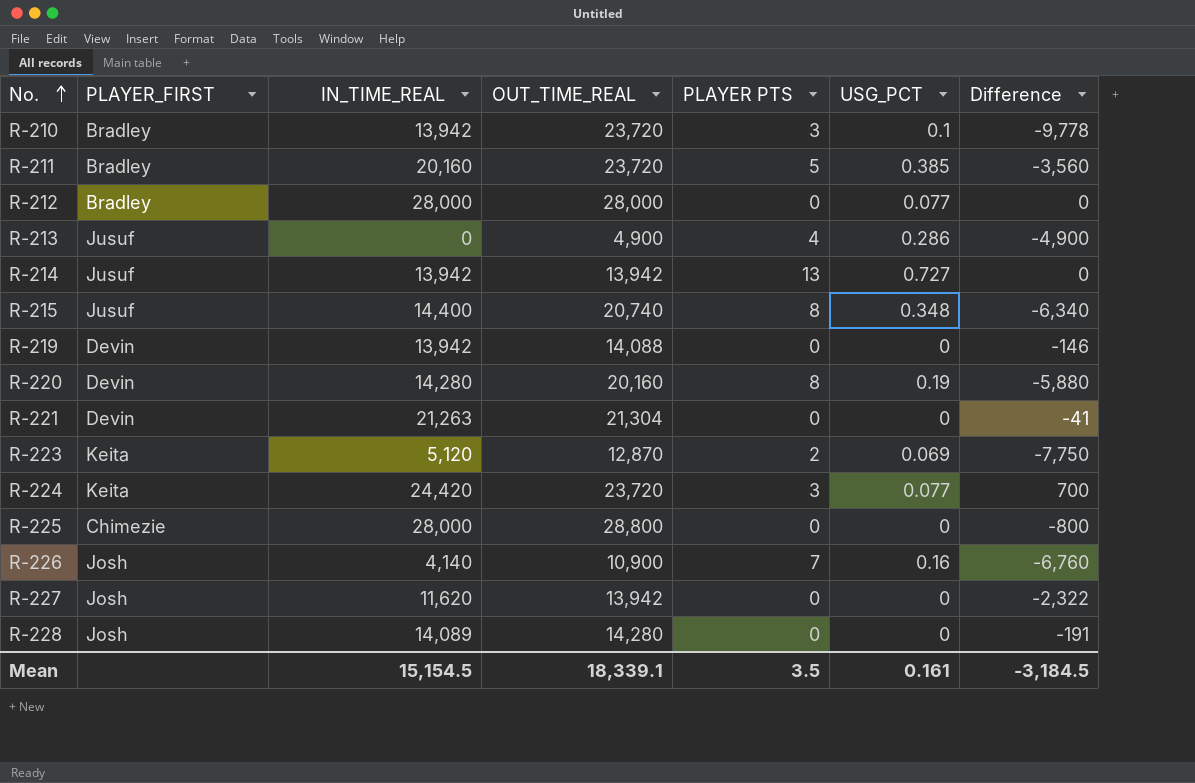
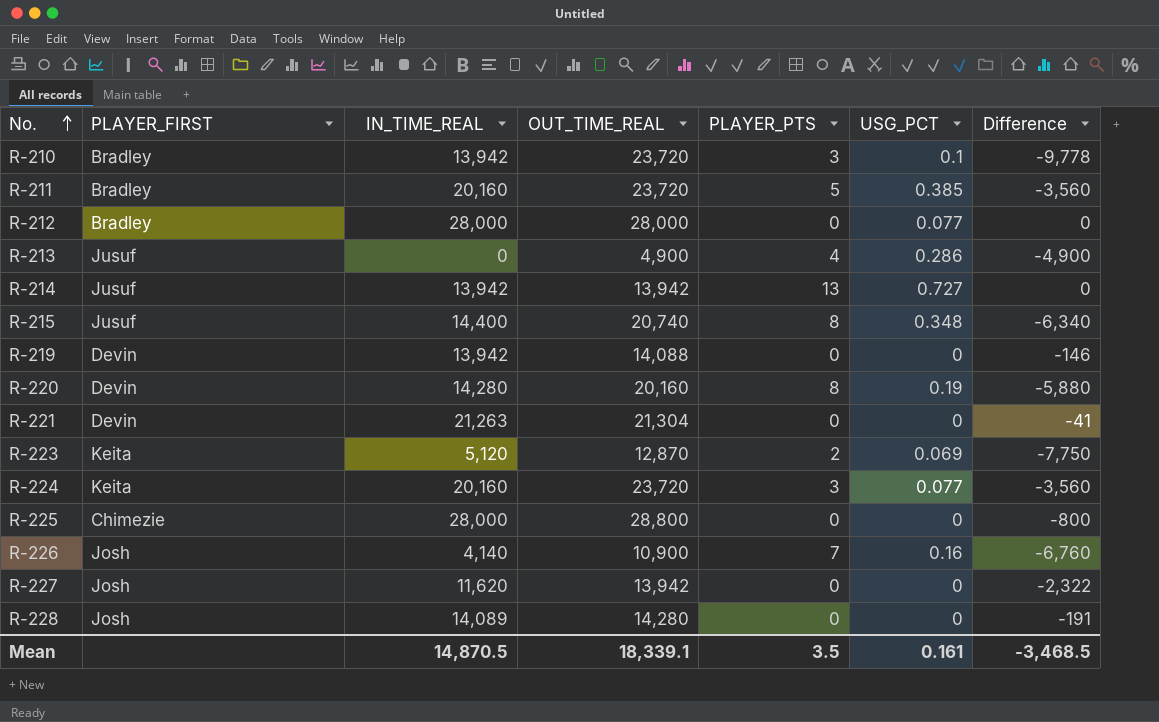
column name: PLAYER PTS -> PLAYER_PTS
R-224 | IN_TIME_REAL: 24,420 -> 20,160
R-224 | Difference: 700 -> -3,560
Mean | IN_TIME_REAL: 15,154.5 -> 14,870.5
Mean | Difference: -3,184.5 -> -3,468.5

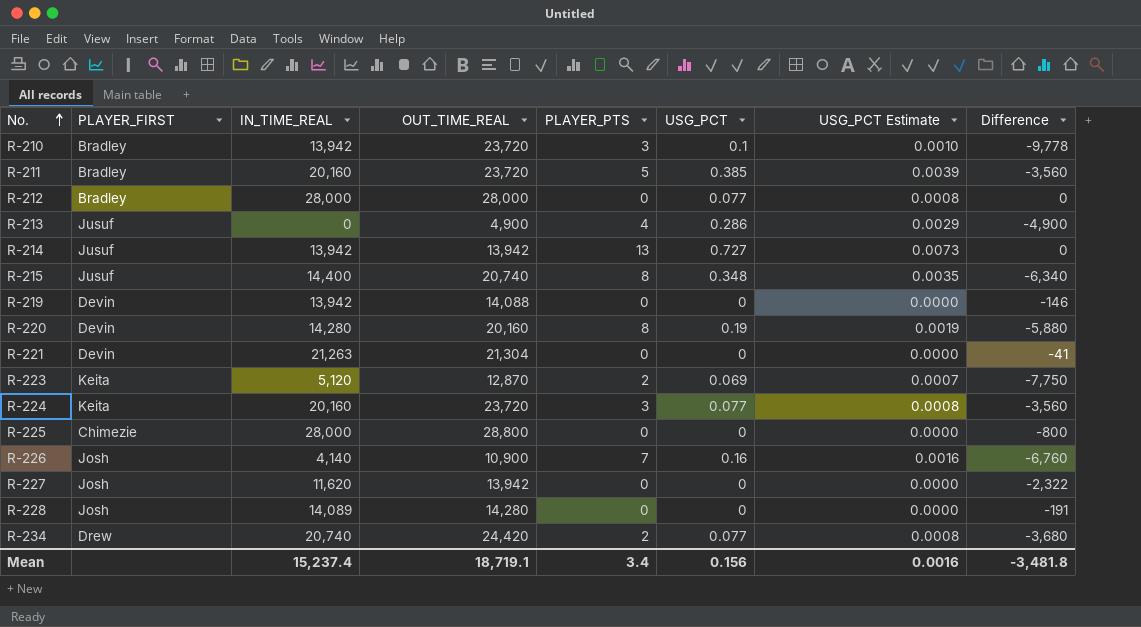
column USG_PCT Estimate | formula: none -> [USG_PCT] * 0.01
row R-234: none -> Drew | 20,740 | 24,420 | 2 | 0.077 | 0.0008 | -3,680
Mean | IN_TIME_REAL: 14,870.5 -> 15,237.4
Mean | OUT_TIME_REAL: 18,339.1 -> 18,719.1
Mean | PLAYER_PTS: 3.5 -> 3.4
Mean | USG_PCT: 0.161 -> 0.156
Mean | Difference: -3,468.5 -> -3,481.8

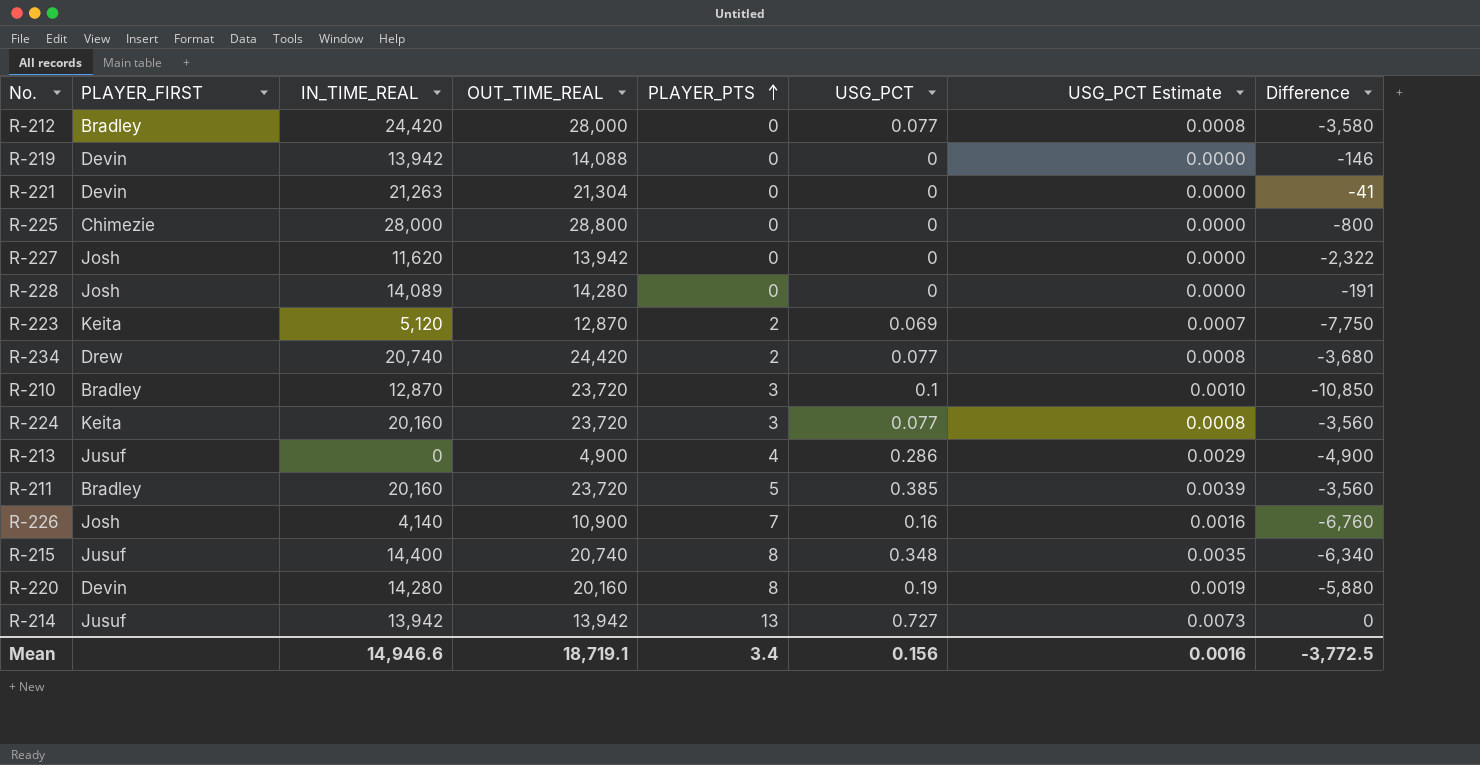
row order: No. ascending -> PLAYER_PTS ascending
R-212 | IN_TIME_REAL: 28,000 -> 24,420
R-212 | Difference: 0 -> -3,580
R-210 | IN_TIME_REAL: 13,942 -> 12,870
R-210 | Difference: -9,778 -> -10,850
Mean | IN_TIME_REAL: 15,237.4 -> 14,946.6
Mean | Difference: -3,481.8 -> -3,772.5

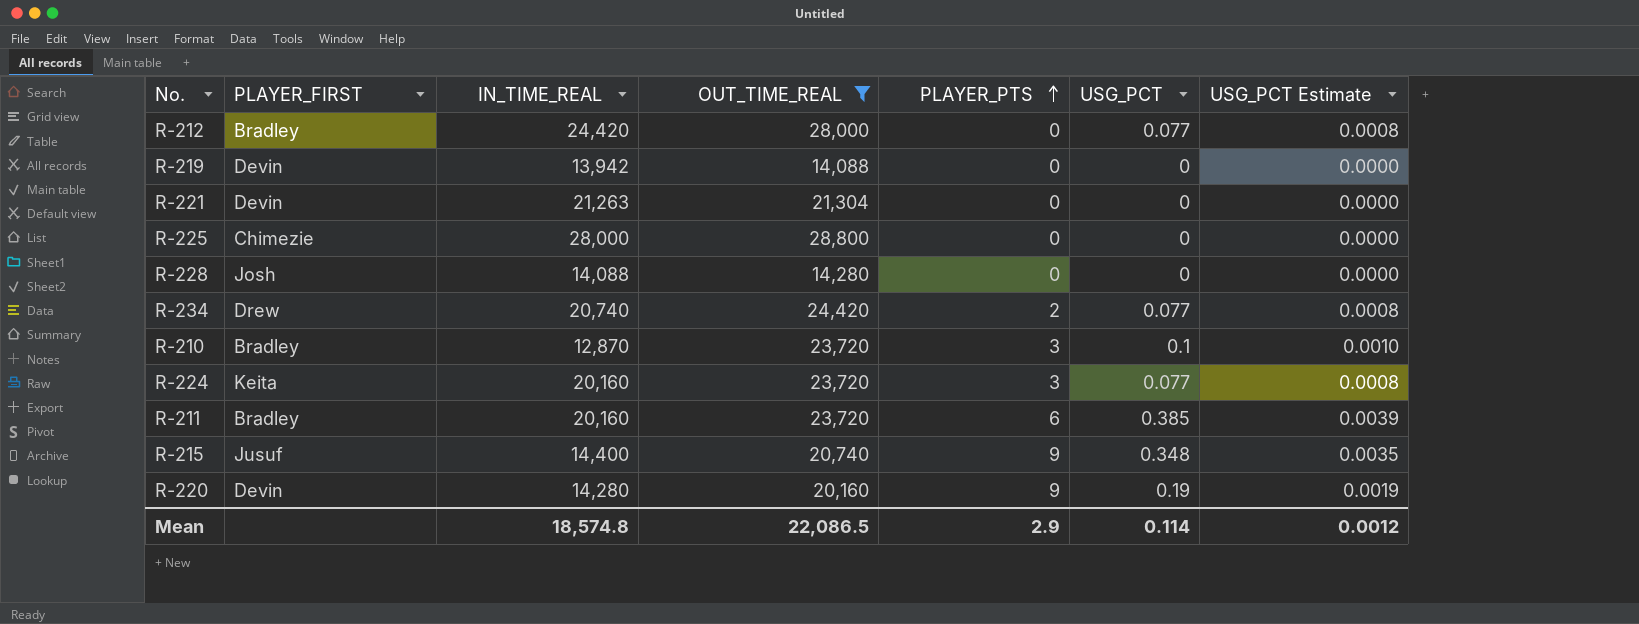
filter: none -> OUT_TIME_REAL >= 14,088
column Difference | formula: [IN_TIME_REAL] - [OUT_TIME_REAL] -> none
R-228 | IN_TIME_REAL: 14,089 -> 14,088
R-211 | PLAYER_PTS: 5 -> 6
R-215 | PLAYER_PTS: 8 -> 9
R-220 | PLAYER_PTS: 8 -> 9
Mean | IN_TIME_REAL: 14,946.6 -> 18,574.8
Mean | OUT_TIME_REAL: 18,719.1 -> 22,086.5
Mean | PLAYER_PTS: 3.4 -> 2.9
Mean | USG_PCT: 0.156 -> 0.114
Mean | USG_PCT Estimate: 0.0016 -> 0.0012

